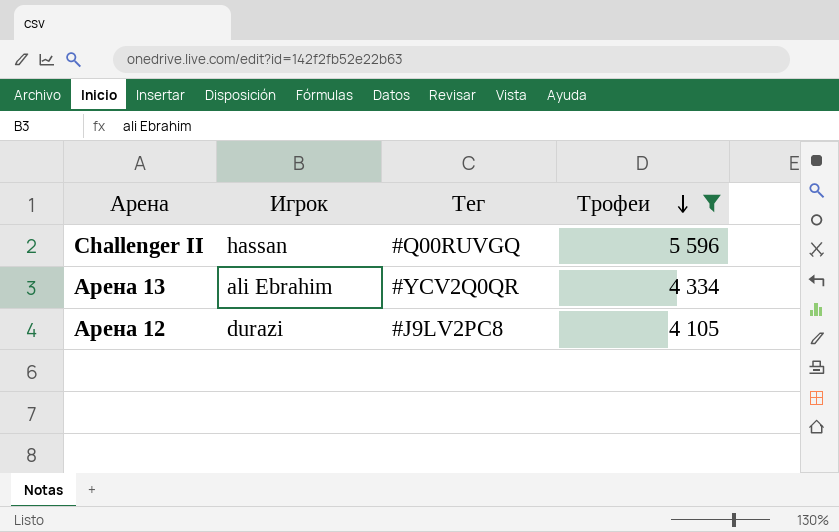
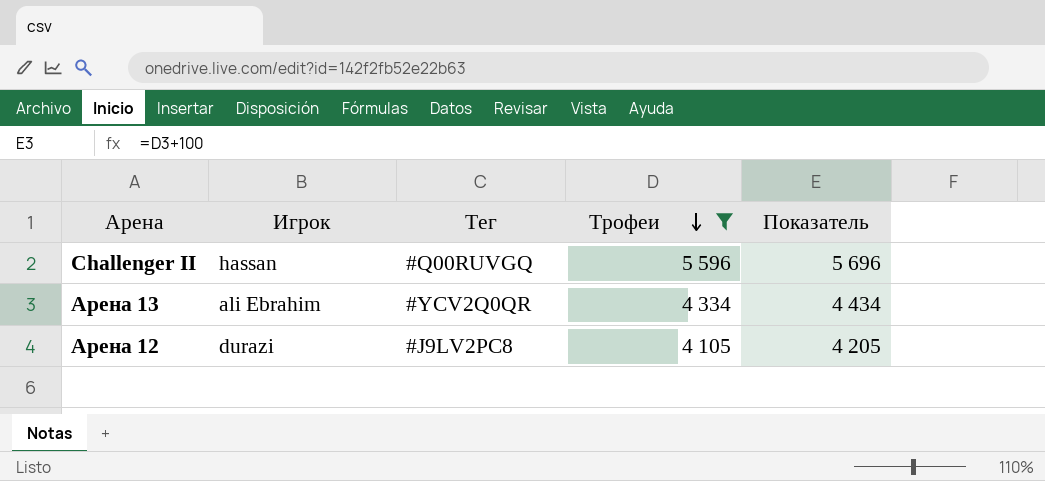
column Показатель | formula: none -> [Трофеи] + 100

